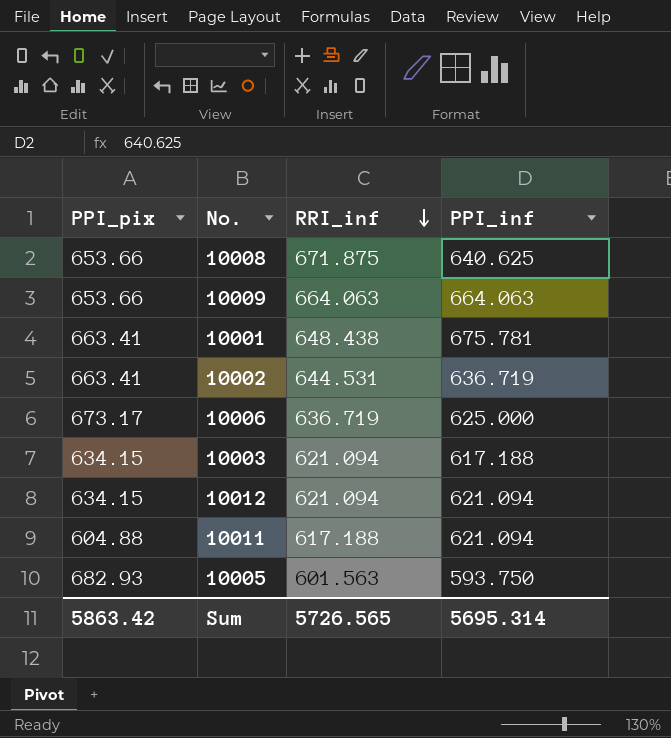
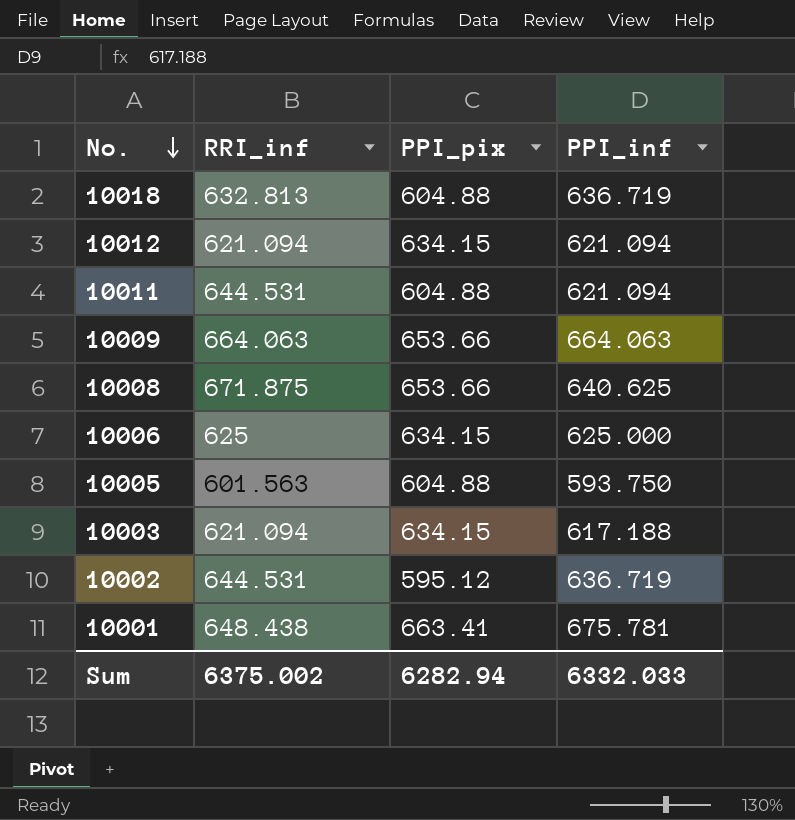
row order: RRI_inf descending -> No. descending
column PPI_pix | position: 1 -> 3
row 10018: none -> 632.813 | 604.88 | 636.719
10011 | RRI_inf: 617.188 -> 644.531
10006 | RRI_inf: 636.719 -> 625
10006 | PPI_pix: 673.17 -> 634.15
10005 | PPI_pix: 682.93 -> 604.88
10002 | PPI_pix: 663.41 -> 595.12
Sum | RRI_inf: 5726.565 -> 6375.002
Sum | PPI_pix: 5863.42 -> 6282.94
Sum | PPI_inf: 5695.314 -> 6332.033

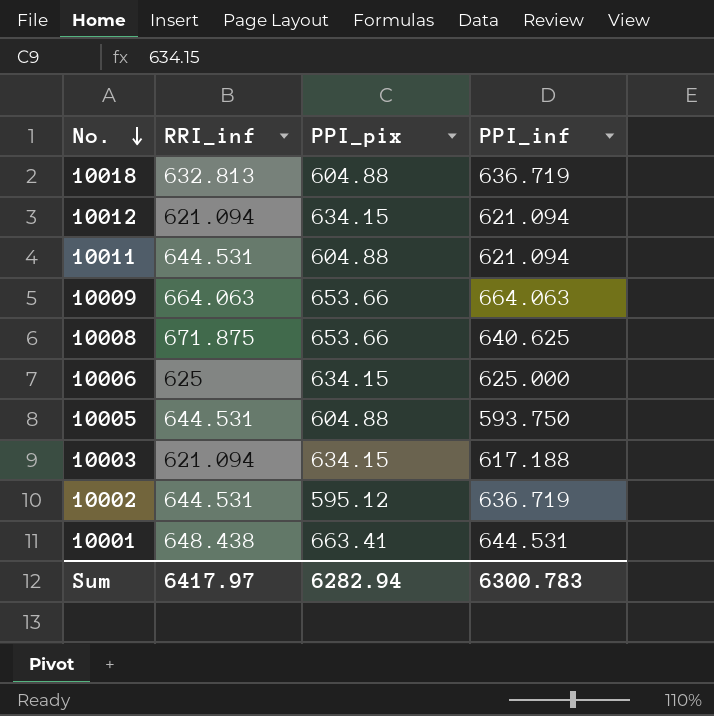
10005 | RRI_inf: 601.563 -> 644.531
10001 | PPI_inf: 675.781 -> 644.531
Sum | RRI_inf: 6375.002 -> 6417.97
Sum | PPI_inf: 6332.033 -> 6300.783

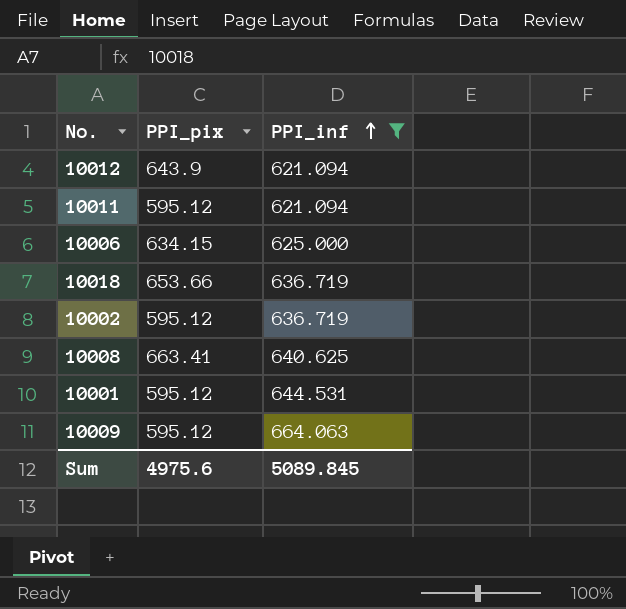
filter: none -> PPI_inf >= 621.094
row order: No. descending -> PPI_inf ascending
column RRI_inf | position: 2 -> none
10012 | PPI_pix: 634.15 -> 643.9
10011 | PPI_pix: 604.88 -> 595.12
10018 | PPI_pix: 604.88 -> 653.66
10008 | PPI_pix: 653.66 -> 663.41
10001 | PPI_pix: 663.41 -> 595.12
10009 | PPI_pix: 653.66 -> 595.12
Sum | PPI_pix: 6282.94 -> 4975.6
Sum | PPI_inf: 6300.783 -> 5089.845

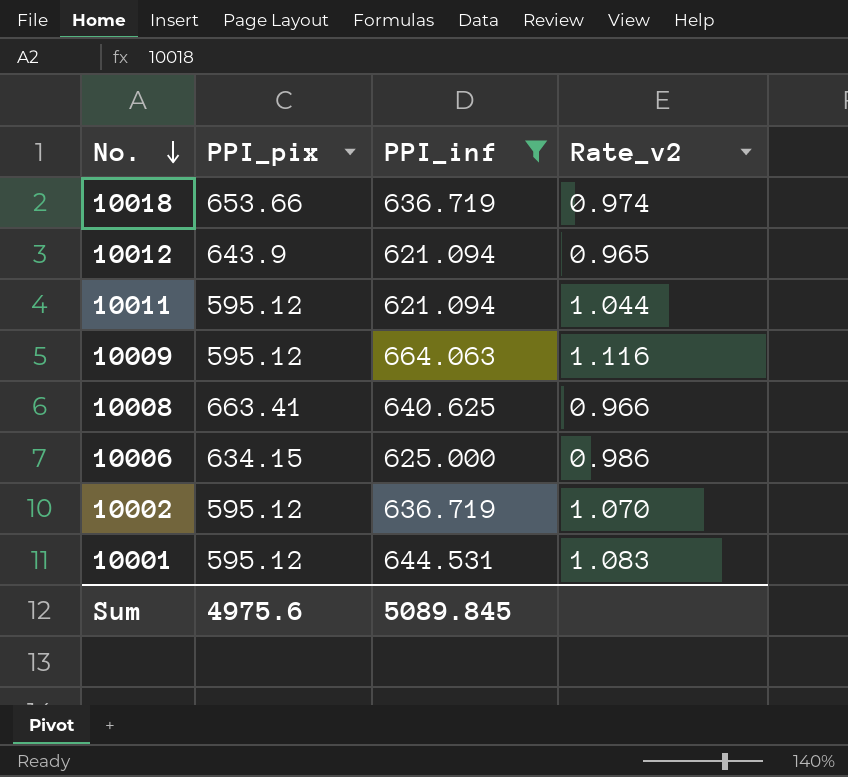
row order: PPI_inf ascending -> No. descending
column Rate_v2 | formula: none -> [PPI_inf] / [PPI_pix]

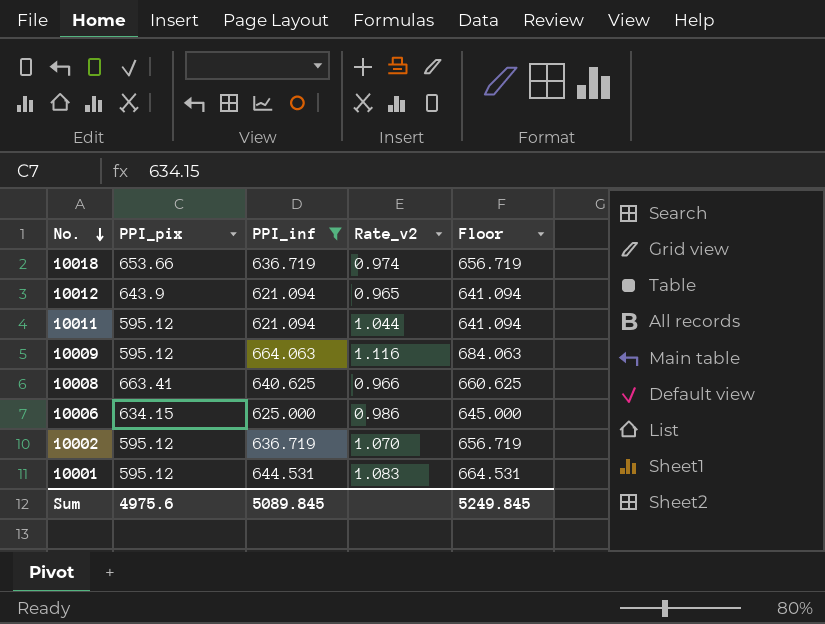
column Floor | formula: none -> [PPI_inf] + 20

